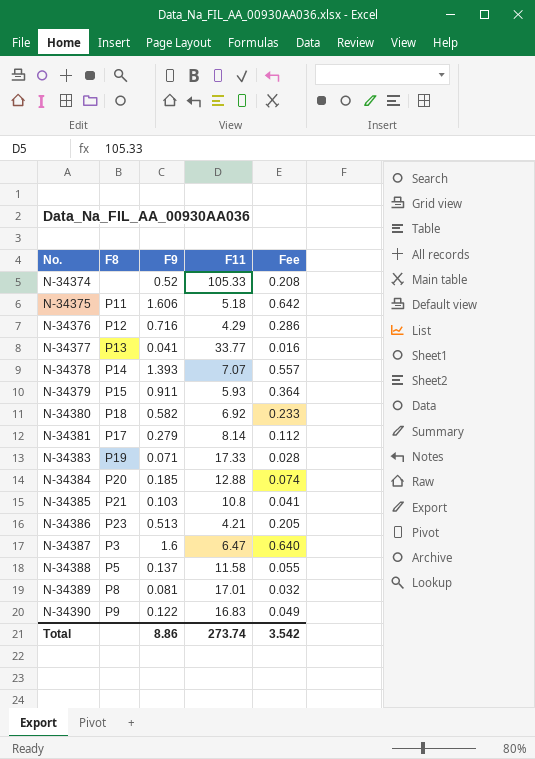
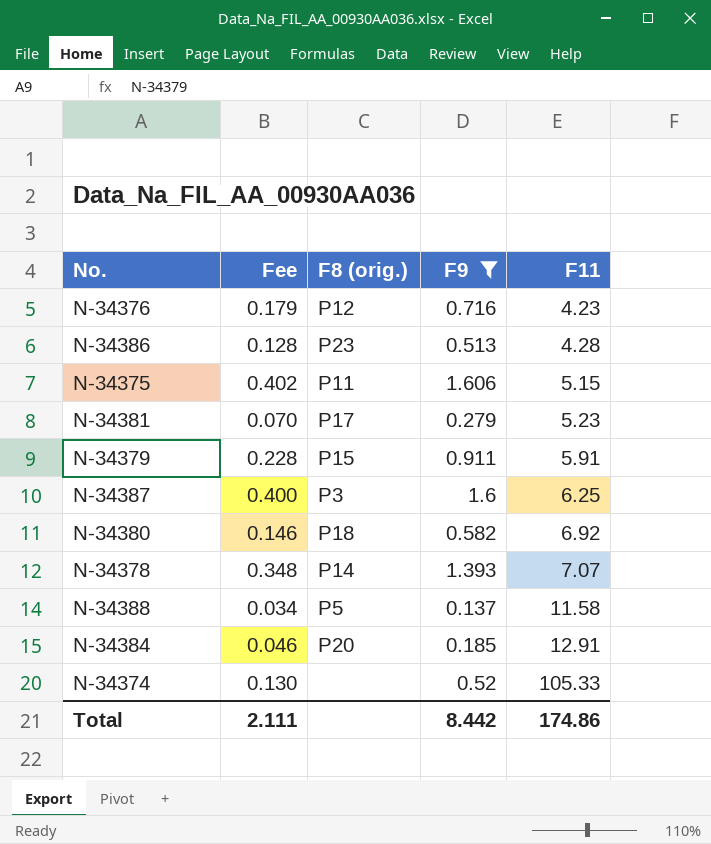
filter: none -> F9 >= 0.137
row order: No. ascending -> F11 ascending
column Fee | formula: [F9] * 0.4 -> [F9] * 0.25
column Fee | position: 5 -> 2
column name: F8 -> F8 (orig.)
N-34376 | F11: 4.29 -> 4.23
N-34386 | F11: 4.21 -> 4.28
N-34375 | F11: 5.18 -> 5.15
N-34381 | F11: 8.14 -> 5.23
N-34379 | F11: 5.93 -> 5.91
N-34387 | F11: 6.47 -> 6.25
N-34384 | F11: 12.88 -> 12.91
Total | Fee: 3.542 -> 2.111
Total | F9: 8.86 -> 8.442
Total | F11: 273.74 -> 174.86

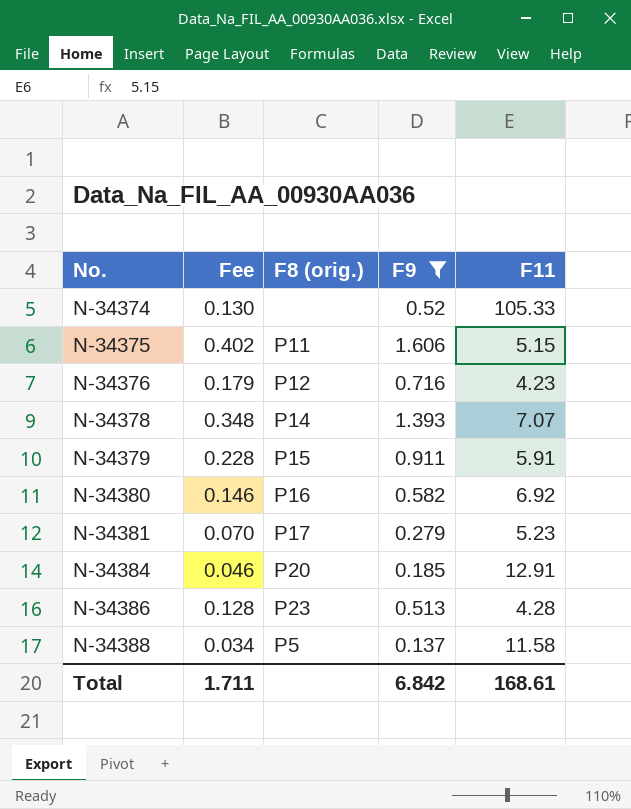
row order: F11 ascending -> No. ascending
row N-34387: 0.400 | P3 | 1.6 | 6.25 -> none
N-34380 | F8 (orig.): P18 -> P16
Total | Fee: 2.111 -> 1.711
Total | F9: 8.442 -> 6.842
Total | F11: 174.86 -> 168.61

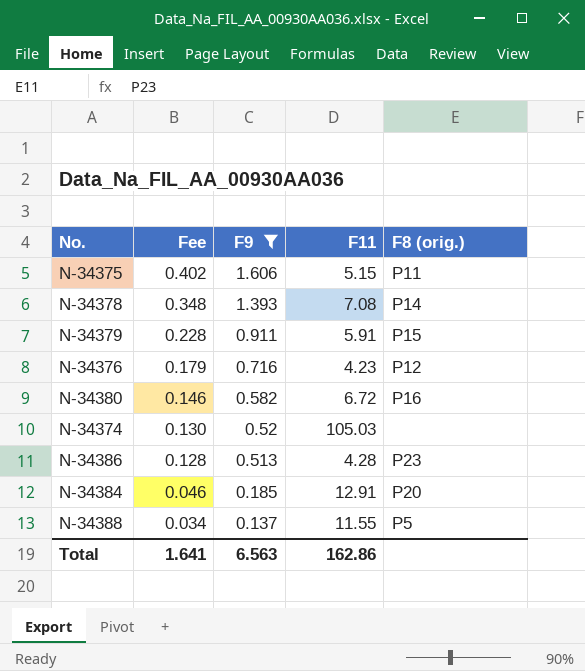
row order: No. ascending -> Fee descending
column F8 (orig.) | position: 3 -> 5
row N-34381: 0.070 | P17 | 0.279 | 5.23 -> none
N-34378 | F11: 7.07 -> 7.08
N-34380 | F11: 6.92 -> 6.72
N-34374 | F11: 105.33 -> 105.03
N-34388 | F11: 11.58 -> 11.55
Total | Fee: 1.711 -> 1.641
Total | F9: 6.842 -> 6.563
Total | F11: 168.61 -> 162.86

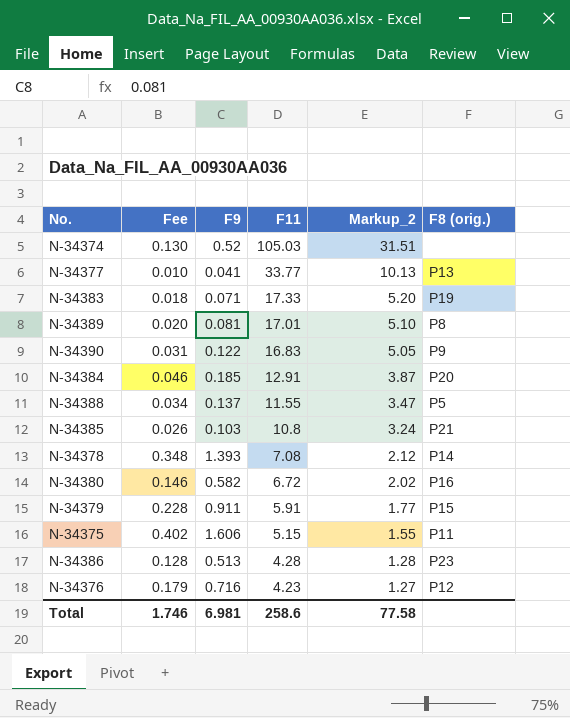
filter: F9 >= 0.137 -> none
row order: Fee descending -> F11 descending
column Markup_2 | formula: none -> [F11] * 0.3
Total | Fee: 1.641 -> 1.746
Total | F9: 6.563 -> 6.981
Total | F11: 162.86 -> 258.6

